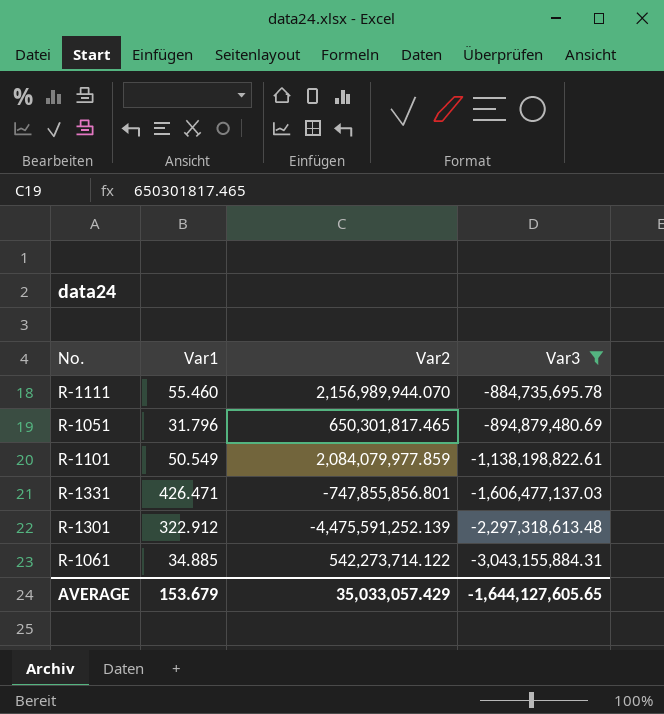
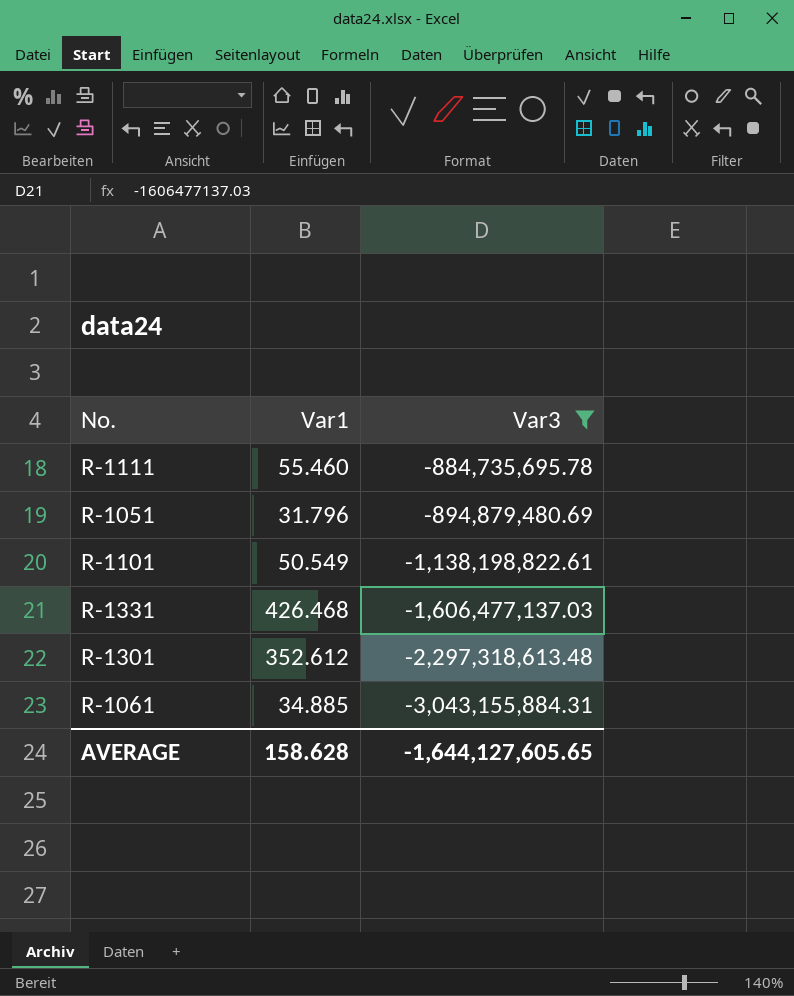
column Var2 | position: 3 -> none
R-1331 | Var1: 426.471 -> 426.468
R-1301 | Var1: 322.912 -> 352.612
AVERAGE | Var1: 153.679 -> 158.628

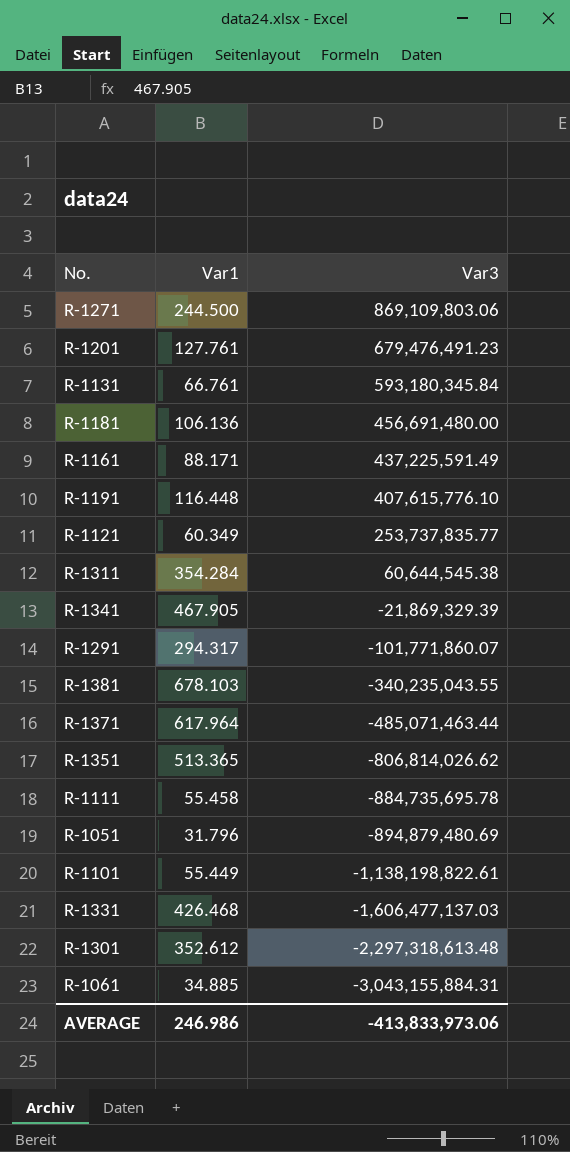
filter: Var3 <= -884,735,695.78 -> none
R-1111 | Var1: 55.460 -> 55.458
R-1101 | Var1: 50.549 -> 55.449
AVERAGE | Var1: 158.628 -> 246.986
AVERAGE | Var3: -1,644,127,605.65 -> -413,833,973.06

